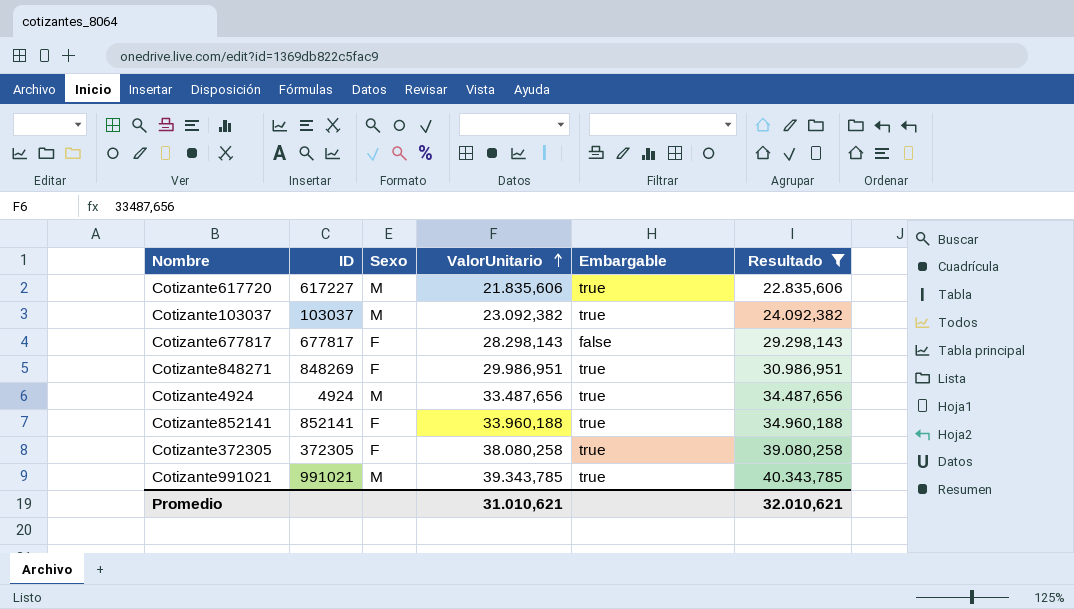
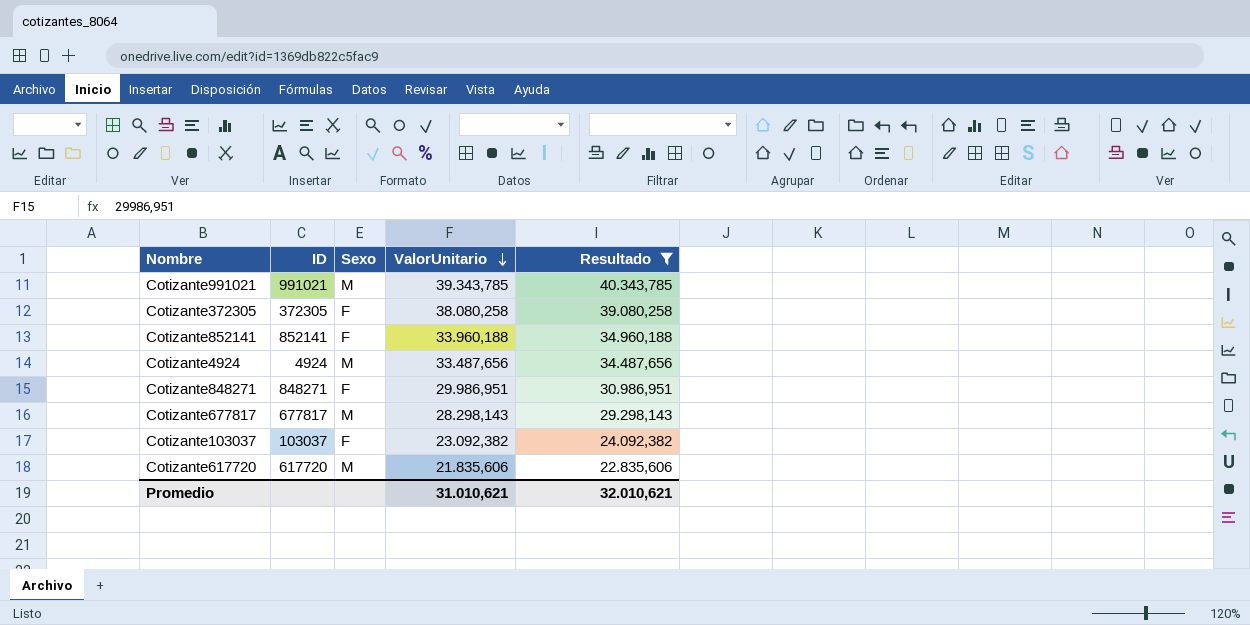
row order: ValorUnitario ascending -> ValorUnitario descending
column Embargable | position: 5 -> none
Cotizante848271 | ID: 848269 -> 848271
Cotizante677817 | Sexo: F -> M
Cotizante103037 | Sexo: M -> F
Cotizante617720 | ID: 617227 -> 617720

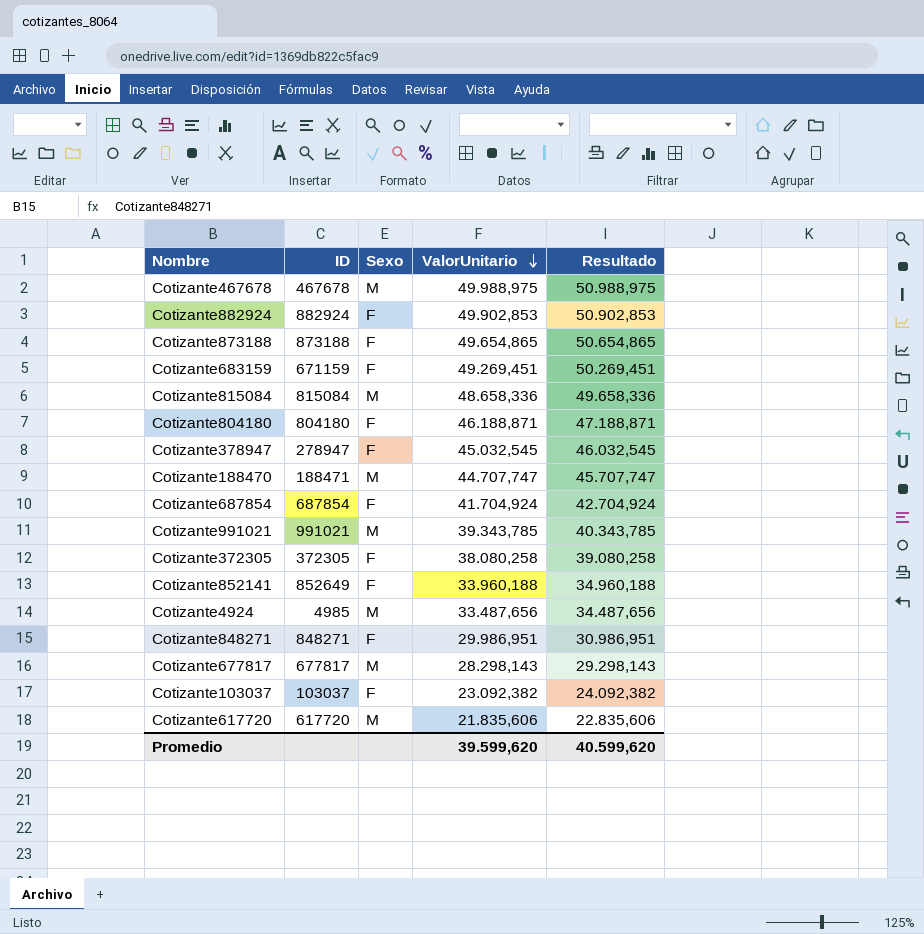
filter: Resultado <= 40.343,785 -> none
Cotizante852141 | ID: 852141 -> 852649
Cotizante4924 | ID: 4924 -> 4985
Promedio | ValorUnitario: 31.010,621 -> 39.599,620
Promedio | Resultado: 32.010,621 -> 40.599,620

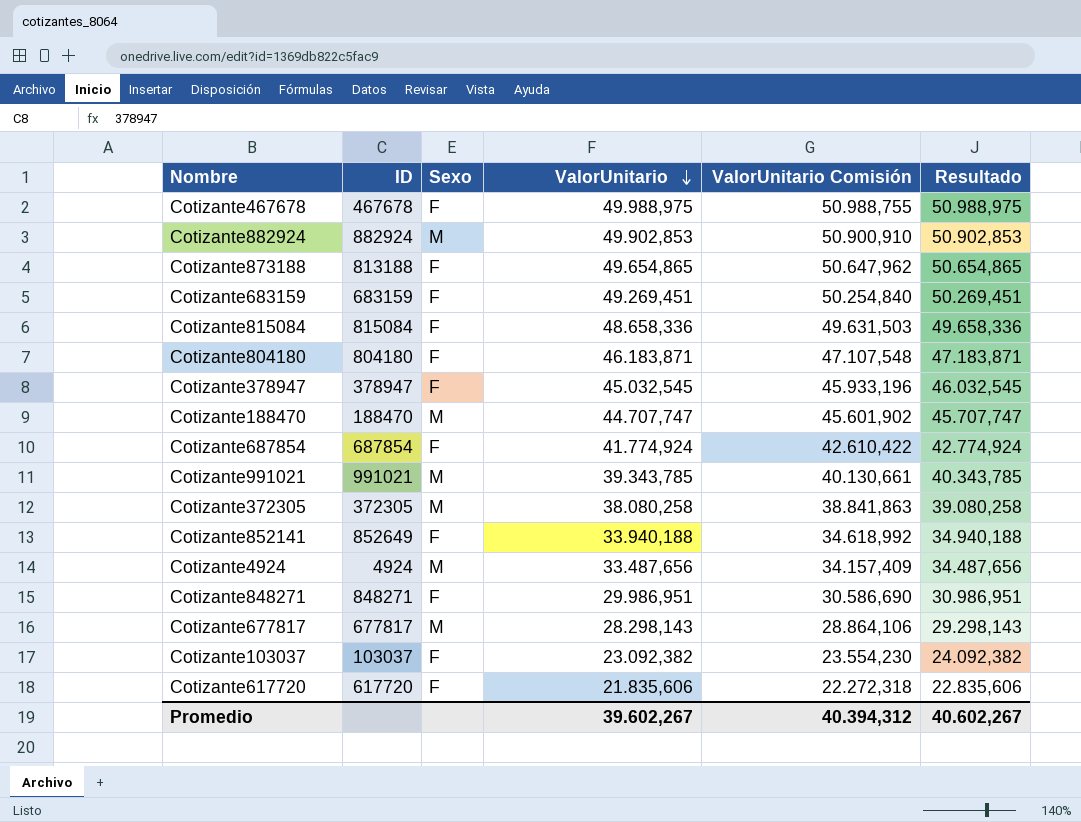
column ValorUnitario Comisión | formula: none -> [ValorUnitario] * 1,02
Cotizante467678 | Sexo: M -> F
Cotizante882924 | Sexo: F -> M
Cotizante873188 | ID: 873188 -> 813188
Cotizante683159 | ID: 671159 -> 683159
Cotizante815084 | Sexo: M -> F
Cotizante804180 | ValorUnitario: 46.188,871 -> 46.183,871
Cotizante804180 | Resultado: 47.188,871 -> 47.183,871
Cotizante378947 | ID: 278947 -> 378947
Cotizante188470 | ID: 188471 -> 188470
Cotizante687854 | ValorUnitario: 41.704,924 -> 41.774,924
Cotizante687854 | Resultado: 42.704,924 -> 42.774,924
Cotizante372305 | Sexo: F -> M
Cotizante852141 | ValorUnitario: 33.960,188 -> 33.940,188
Cotizante852141 | Resultado: 34.960,188 -> 34.940,188
Cotizante4924 | ID: 4985 -> 4924
Cotizante617720 | Sexo: M -> F
Promedio | ValorUnitario: 39.599,620 -> 39.602,267
Promedio | Resultado: 40.599,620 -> 40.602,267

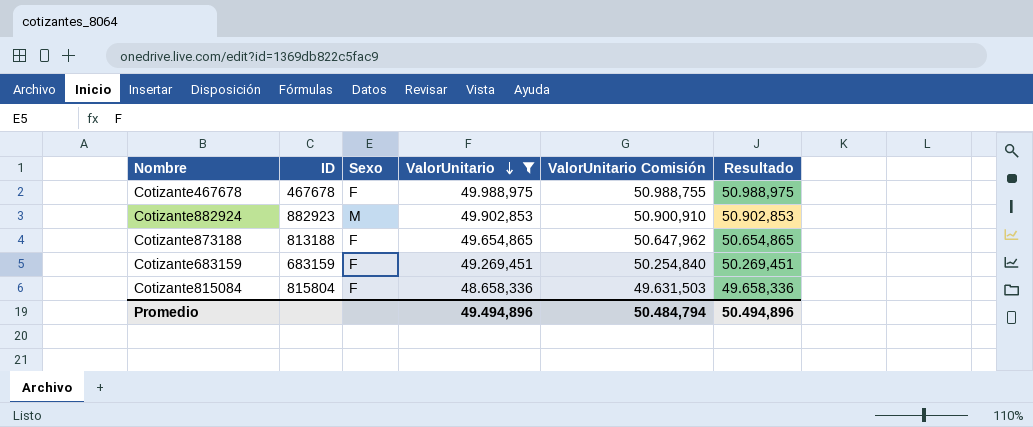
filter: none -> ValorUnitario >= 48.658,336
Cotizante882924 | ID: 882924 -> 882923
Cotizante815084 | ID: 815084 -> 815804
Promedio | ValorUnitario: 39.602,267 -> 49.494,896
Promedio | ValorUnitario Comisión: 40.394,312 -> 50.484,794
Promedio | Resultado: 40.602,267 -> 50.494,896

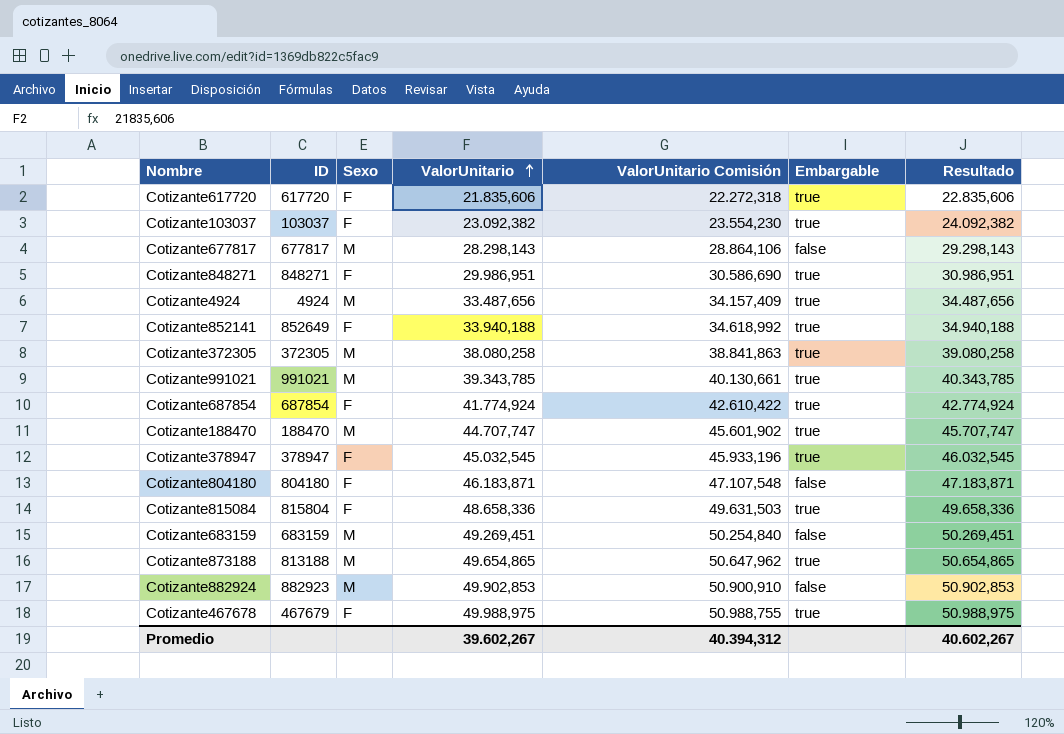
filter: ValorUnitario >= 48.658,336 -> none
row order: ValorUnitario descending -> ValorUnitario ascending
column Embargable | position: none -> 6
Cotizante683159 | Sexo: F -> M
Cotizante873188 | Sexo: F -> M
Cotizante467678 | ID: 467678 -> 467679
Promedio | ValorUnitario: 49.494,896 -> 39.602,267
Promedio | ValorUnitario Comisión: 50.484,794 -> 40.394,312
Promedio | Resultado: 50.494,896 -> 40.602,267

